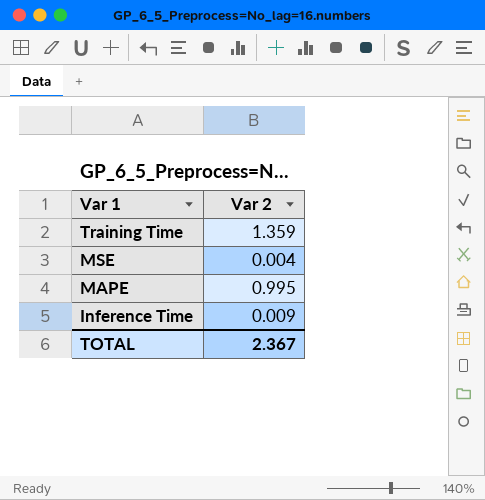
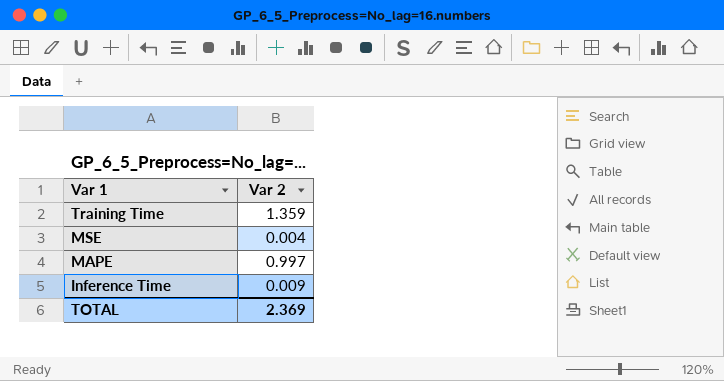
MAPE | Var 2: 0.995 -> 0.997
TOTAL | Var 2: 2.367 -> 2.369

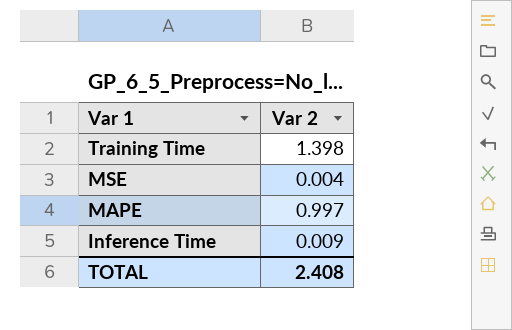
Training Time | Var 2: 1.359 -> 1.398
TOTAL | Var 2: 2.369 -> 2.408

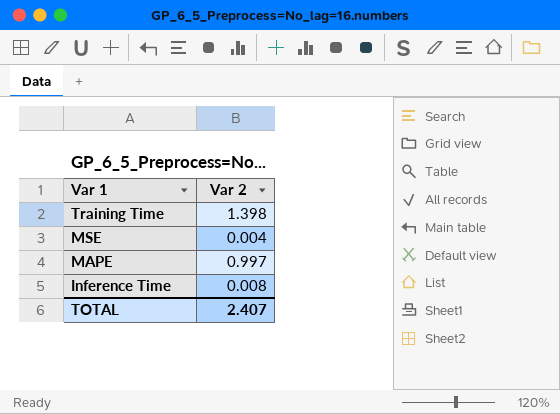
Inference Time | Var 2: 0.009 -> 0.008
TOTAL | Var 2: 2.408 -> 2.407

